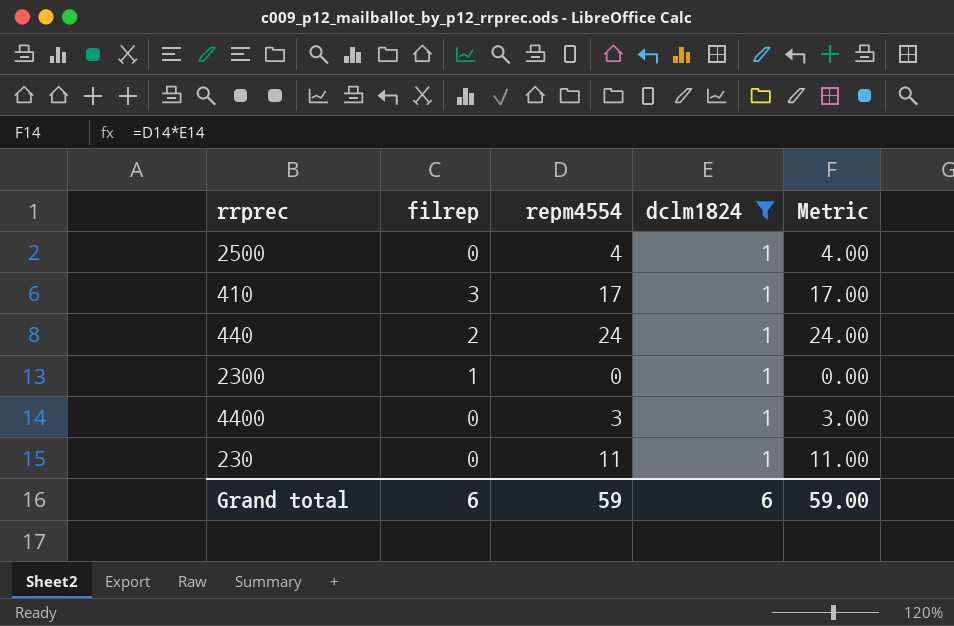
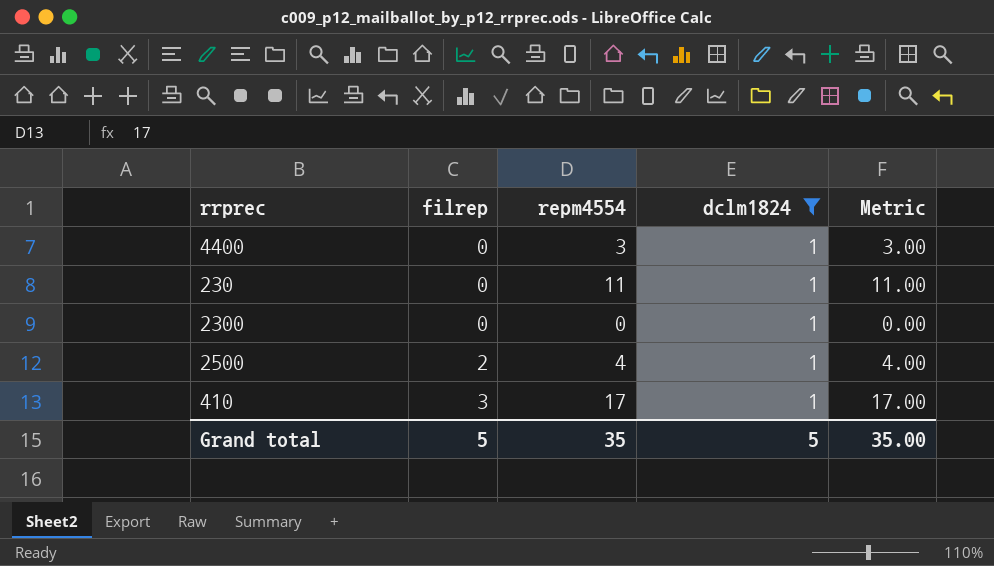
row order: none -> filrep ascending
row 440: 2 | 24 | 1 | 24.00 -> none
2300 | filrep: 1 -> 0
2500 | filrep: 0 -> 2
Grand total | filrep: 6 -> 5
Grand total | repm4554: 59 -> 35
Grand total | dclm1824: 6 -> 5
Grand total | Metric: 59.00 -> 35.00

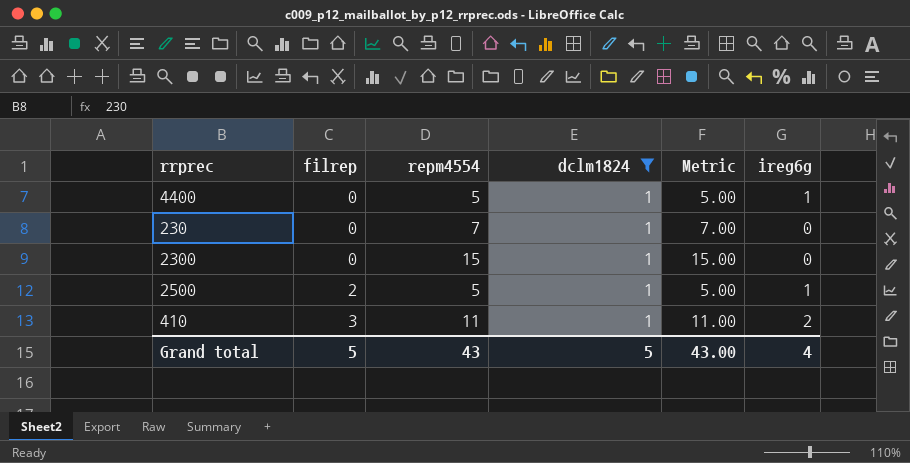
column ireg6g | position: none -> 6
4400 | repm4554: 3 -> 5
4400 | Metric: 3.00 -> 5.00
230 | repm4554: 11 -> 7
230 | Metric: 11.00 -> 7.00
2300 | repm4554: 0 -> 15
2300 | Metric: 0.00 -> 15.00
2500 | repm4554: 4 -> 5
2500 | Metric: 4.00 -> 5.00
410 | repm4554: 17 -> 11
410 | Metric: 17.00 -> 11.00
Grand total | repm4554: 35 -> 43
Grand total | Metric: 35.00 -> 43.00

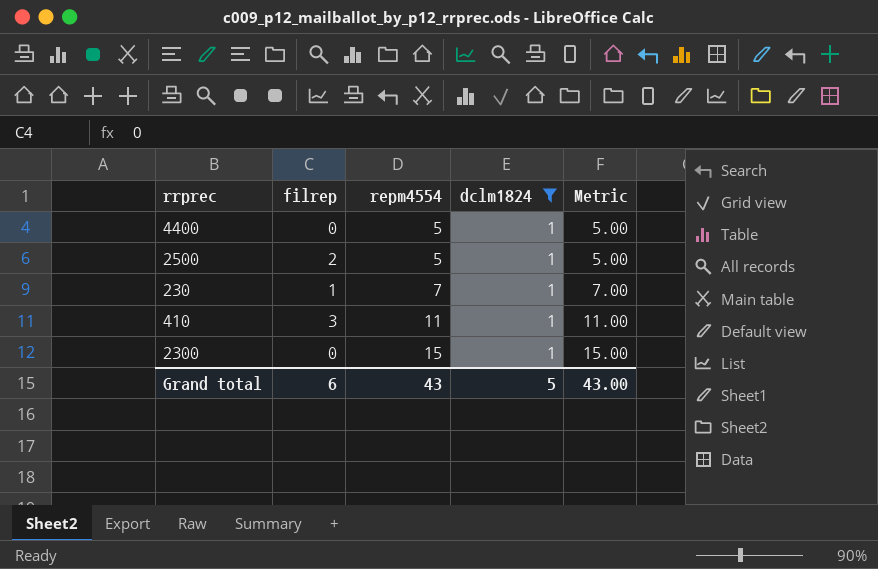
row order: filrep ascending -> repm4554 ascending
column ireg6g | position: 6 -> none
230 | filrep: 0 -> 1
Grand total | filrep: 5 -> 6

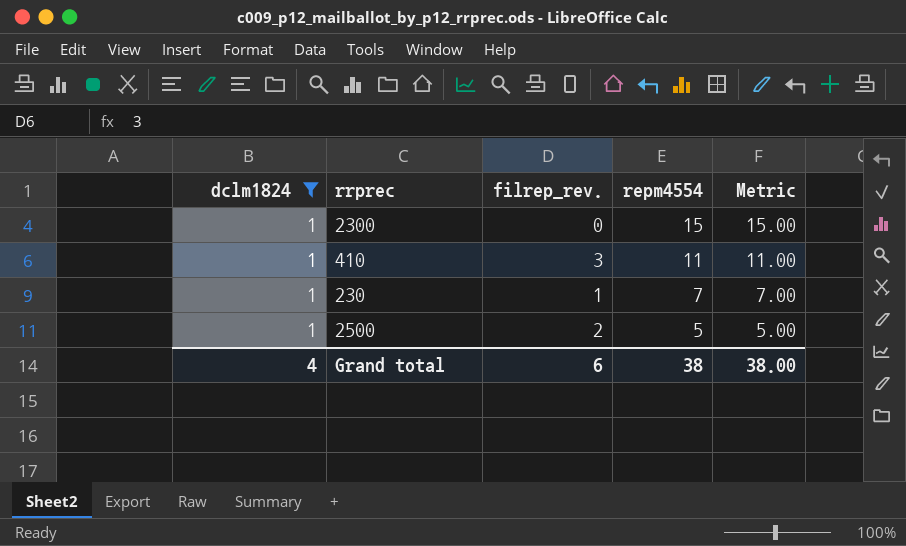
row order: repm4554 ascending -> repm4554 descending
column dclm1824 | position: 4 -> 1
column name: filrep -> filrep_rev.
row 4400: 0 | 5 | 1 | 5.00 -> none
Grand total | dclm1824: 5 -> 4
Grand total | repm4554: 43 -> 38
Grand total | Metric: 43.00 -> 38.00

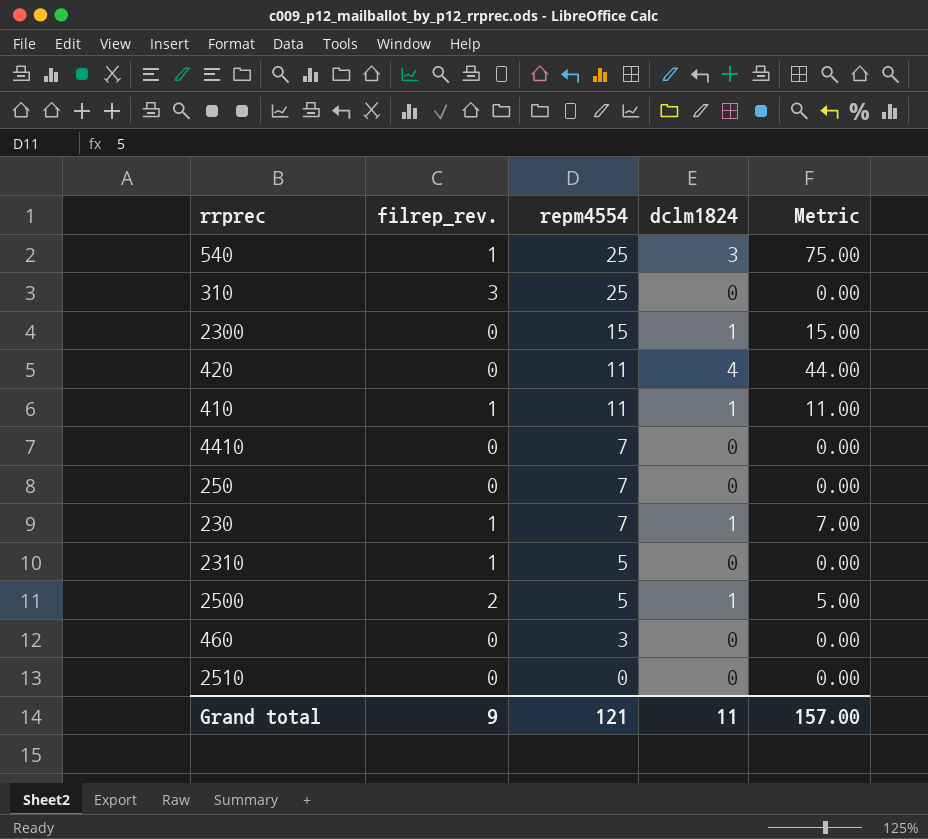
filter: dclm1824 = 1 -> none
column dclm1824 | position: 1 -> 4
410 | filrep_rev.: 3 -> 1
Grand total | filrep_rev.: 6 -> 9
Grand total | repm4554: 38 -> 121
Grand total | dclm1824: 4 -> 11
Grand total | Metric: 38.00 -> 157.00

